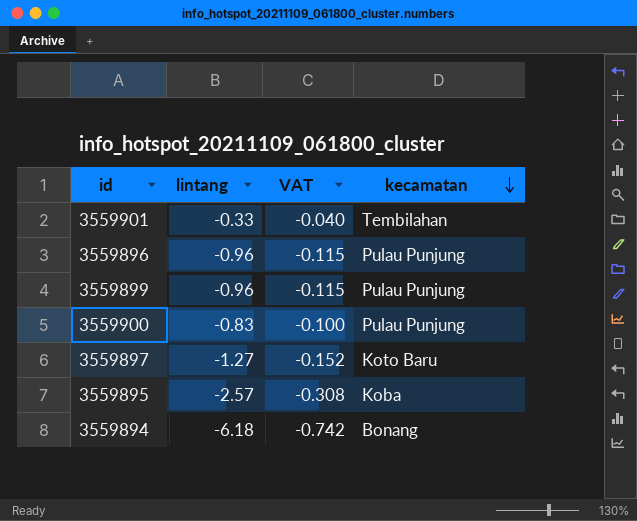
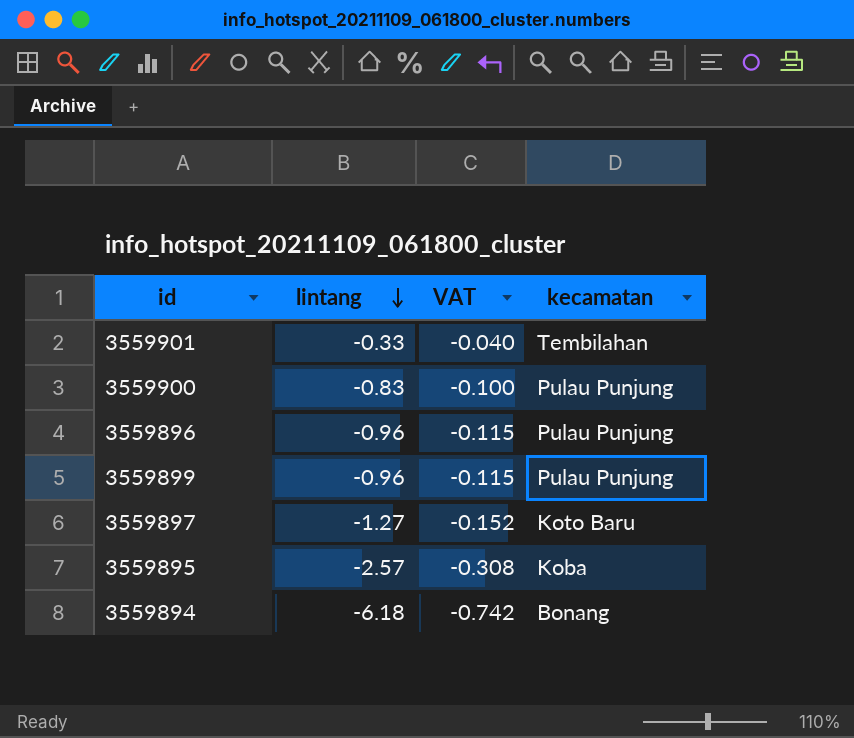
row order: kecamatan descending -> lintang descending

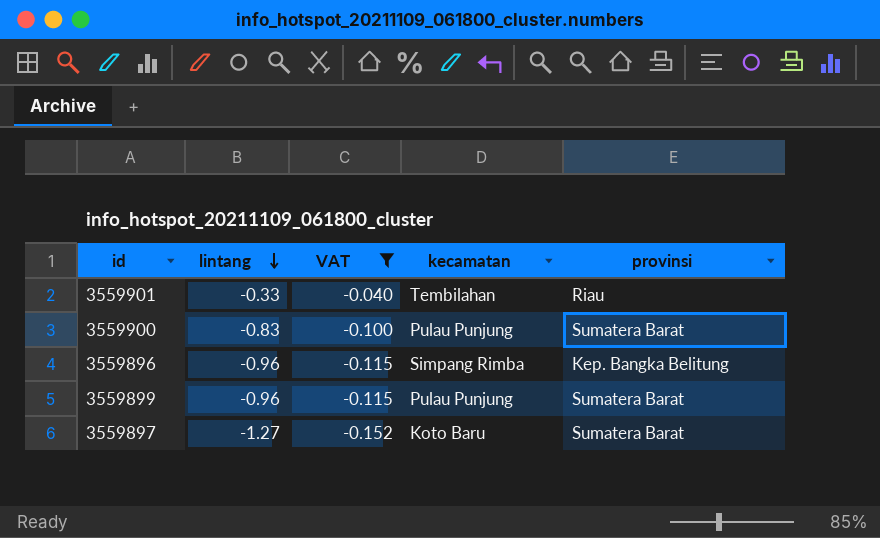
filter: none -> VAT >= -0.152
column provinsi | position: none -> 5
3559896 | kecamatan: Pulau Punjung -> Simpang Rimba

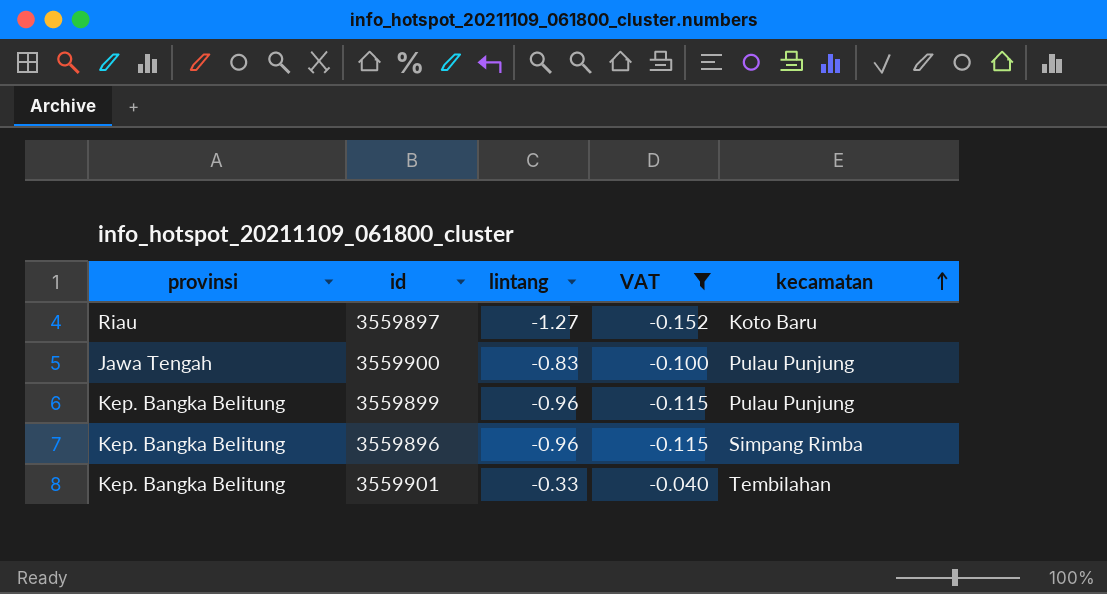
row order: lintang descending -> kecamatan ascending
column provinsi | position: 5 -> 1
3559897 | provinsi: Sumatera Barat -> Riau
3559900 | provinsi: Sumatera Barat -> Jawa Tengah
3559899 | provinsi: Sumatera Barat -> Kep. Bangka Belitung
3559901 | provinsi: Riau -> Kep. Bangka Belitung

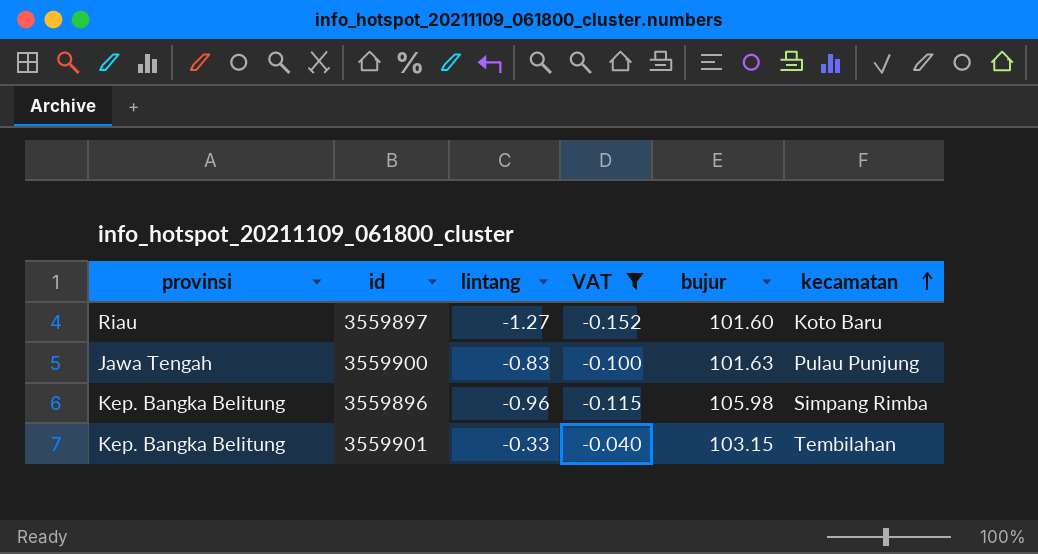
column bujur | position: none -> 5
row 3559899: Kep. Bangka Belitung | -0.96 | -0.115 | Pulau Punjung -> none

